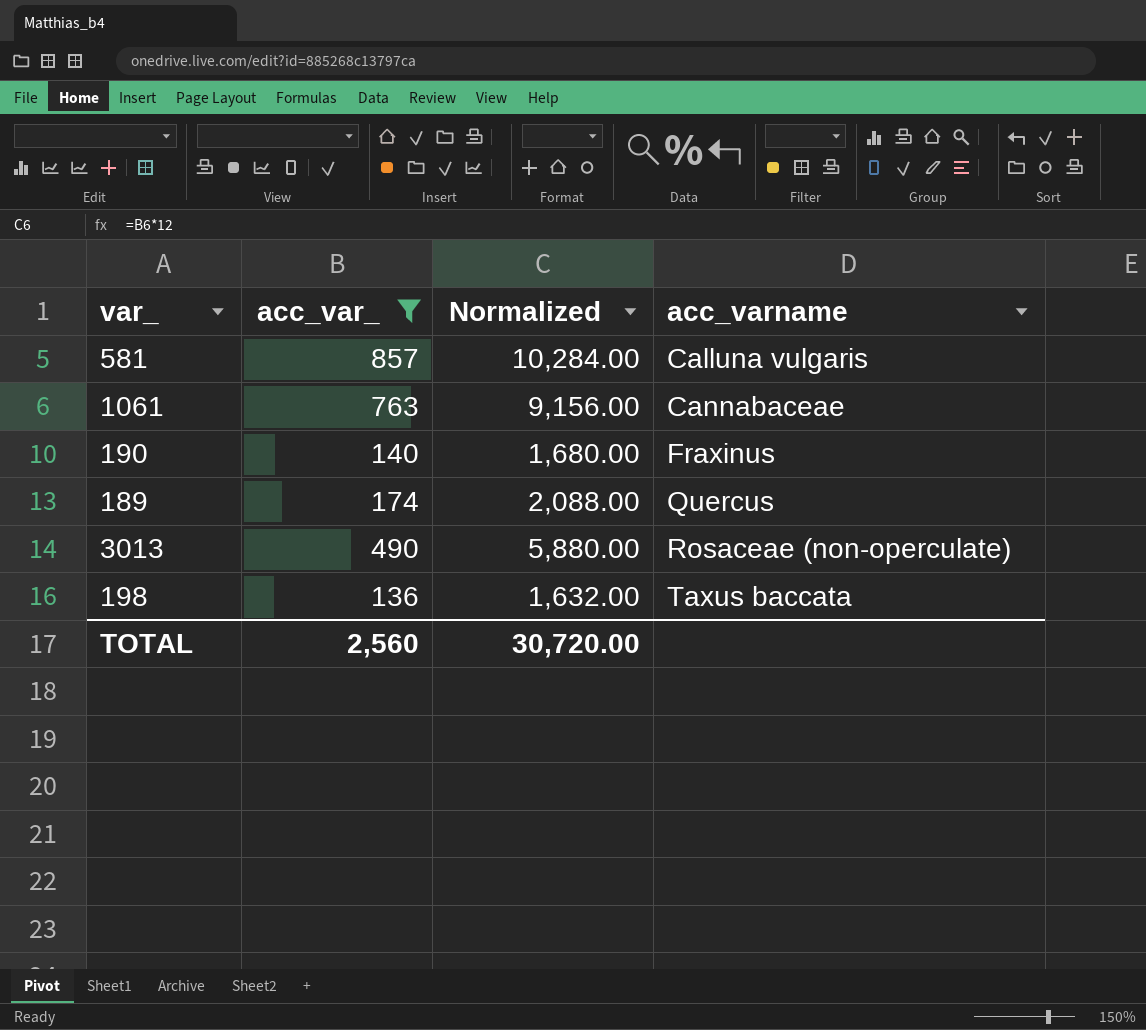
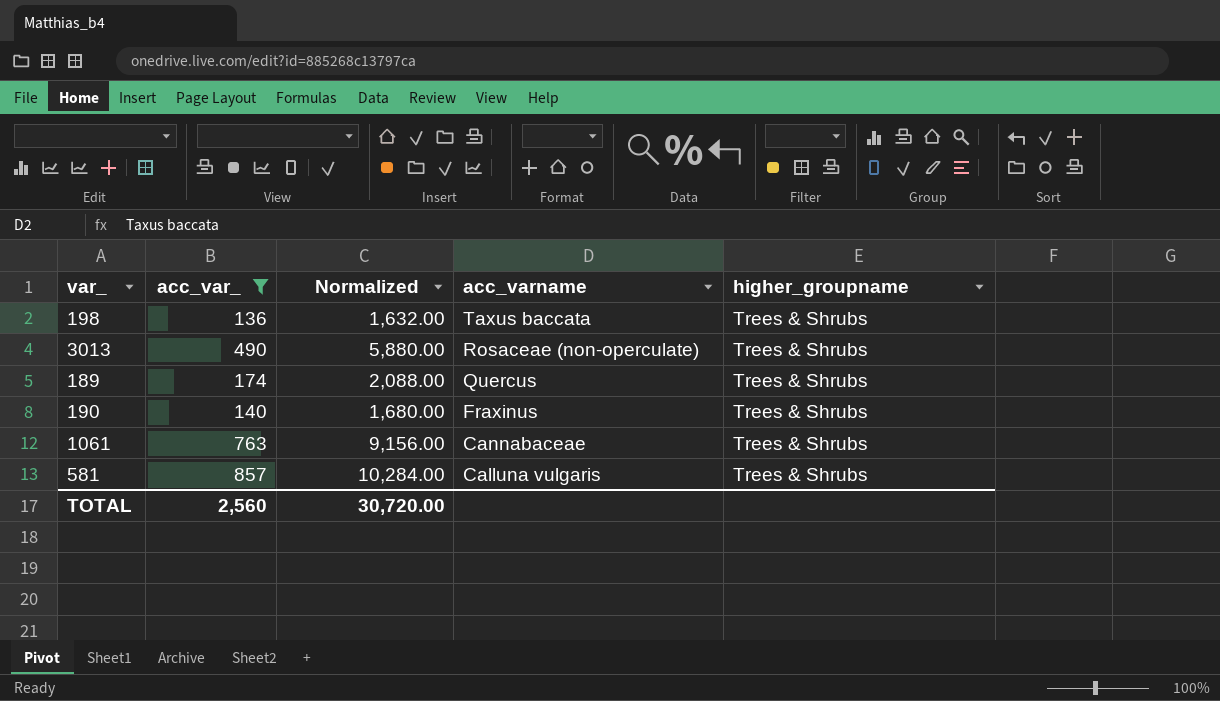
row order: acc_varname ascending -> acc_varname descending
column higher_groupname | position: none -> 5

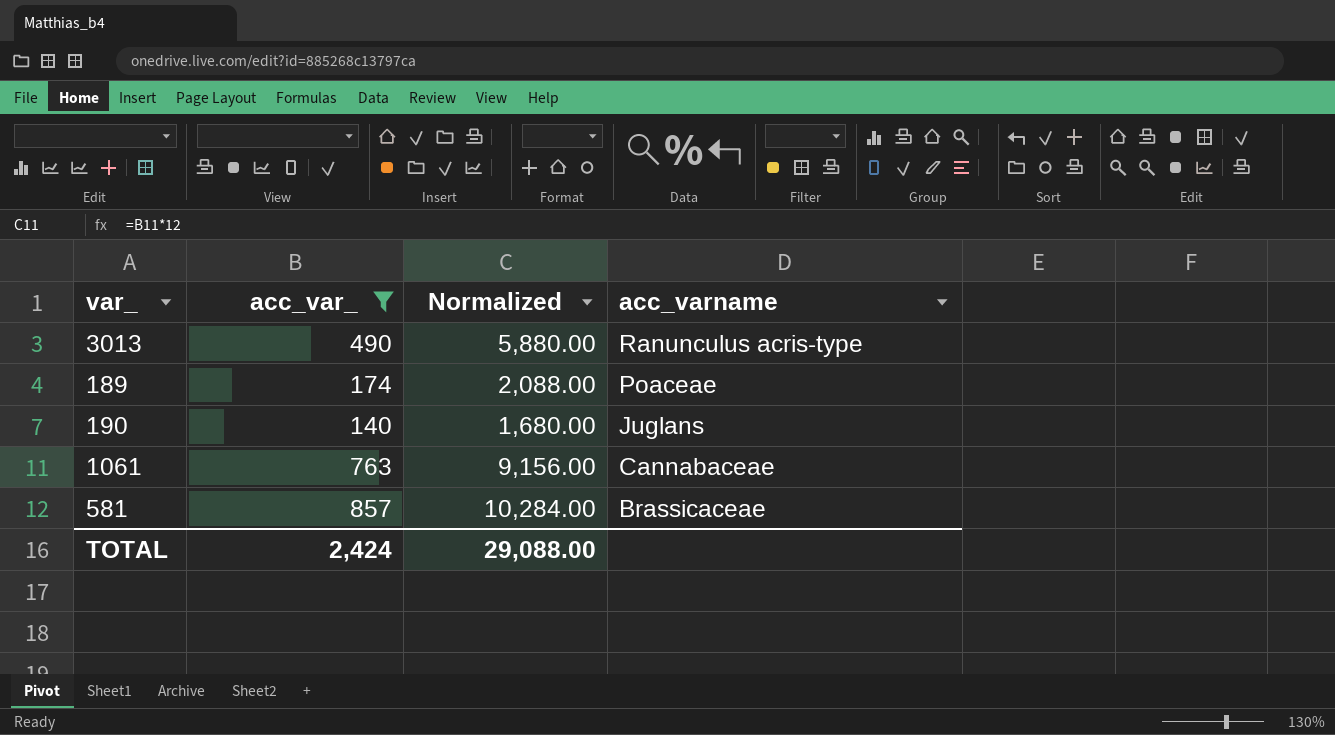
column higher_groupname | position: 5 -> none
row 198: 136 | 1,632.00 | Taxus baccata | Trees & Shrubs -> none
3013 | acc_varname: Rosaceae (non-operculate) -> Ranunculus acris-type
189 | acc_varname: Quercus -> Poaceae
190 | acc_varname: Fraxinus -> Juglans
581 | acc_varname: Calluna vulgaris -> Brassicaceae
TOTAL | acc_var_: 2,560 -> 2,424
TOTAL | Normalized: 30,720.00 -> 29,088.00

